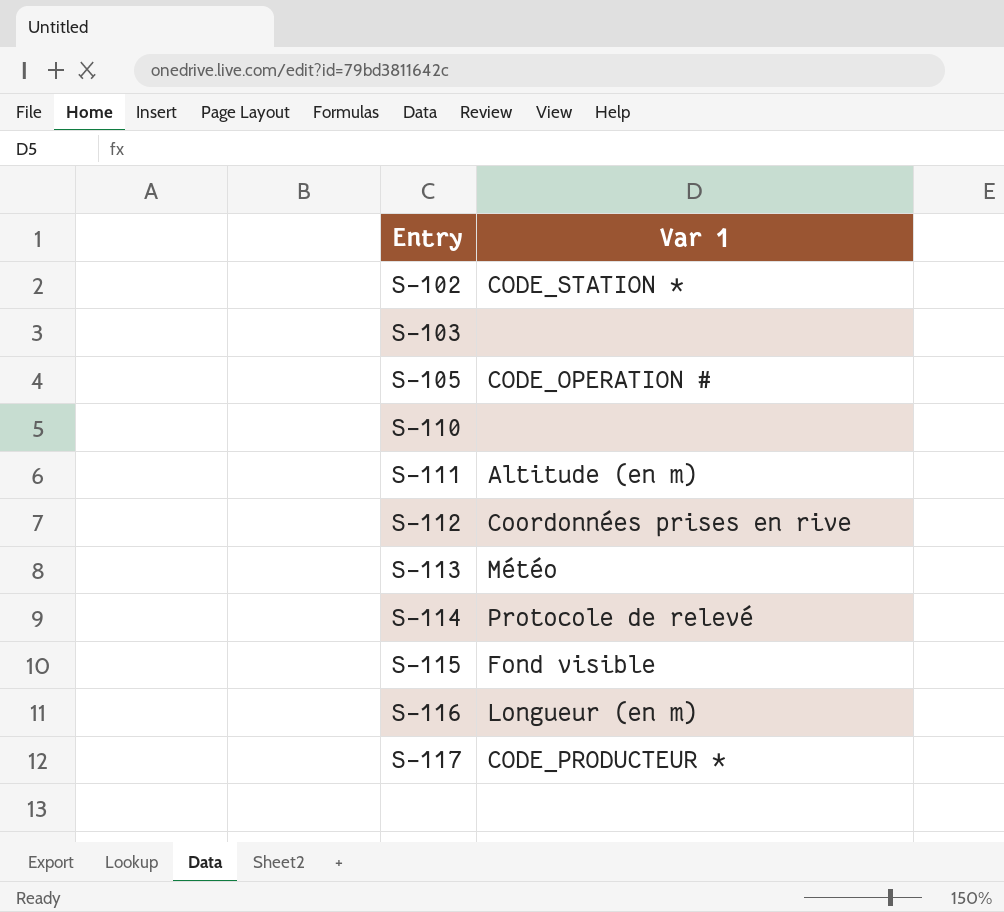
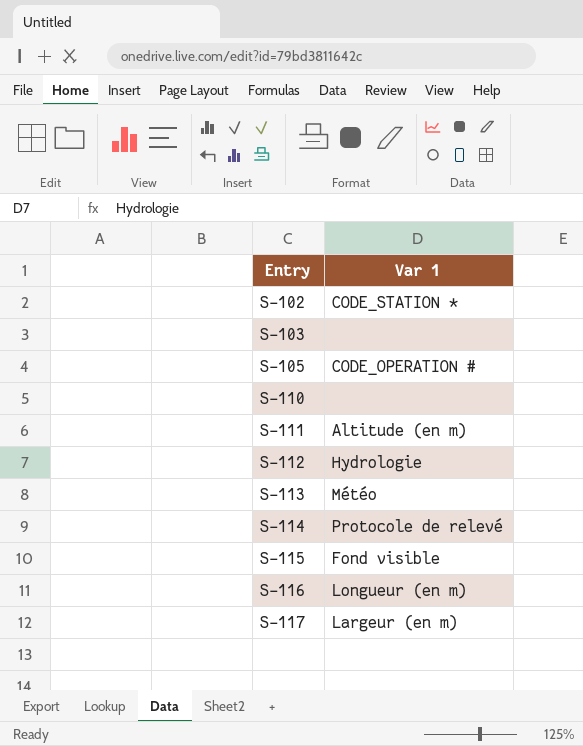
S-112 | Var 1: Coordonnées prises en rive -> Hydrologie
S-117 | Var 1: CODE_PRODUCTEUR * -> Largeur (en m)

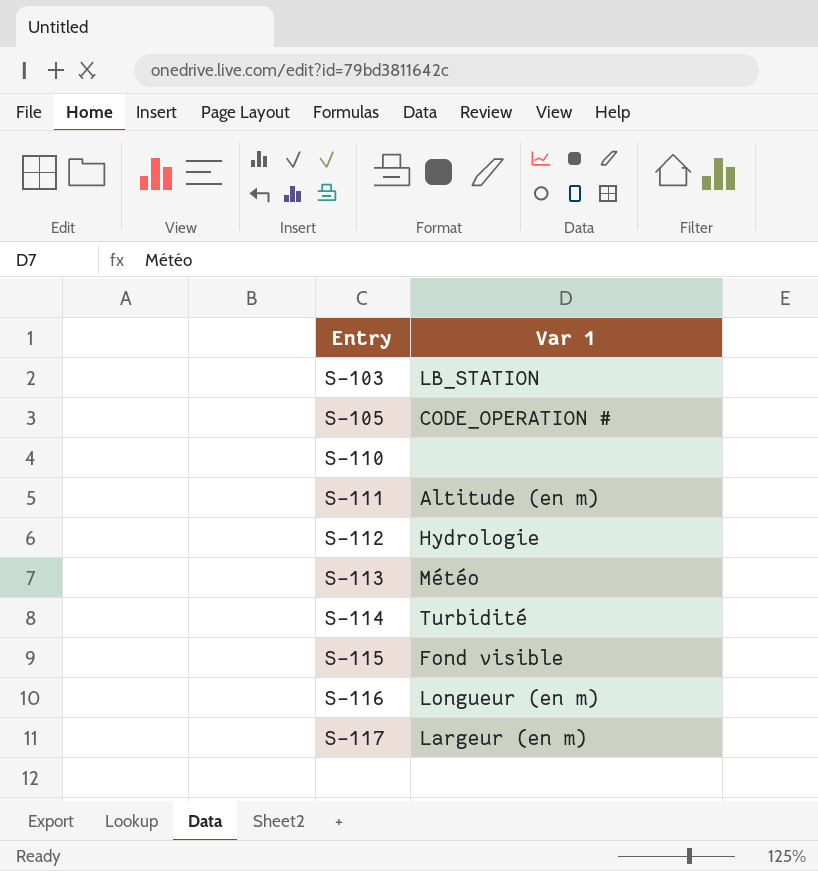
row S-102: CODE_STATION * -> none
S-103 | Var 1: none -> LB_STATION
S-114 | Var 1: Protocole de relevé -> Turbidité

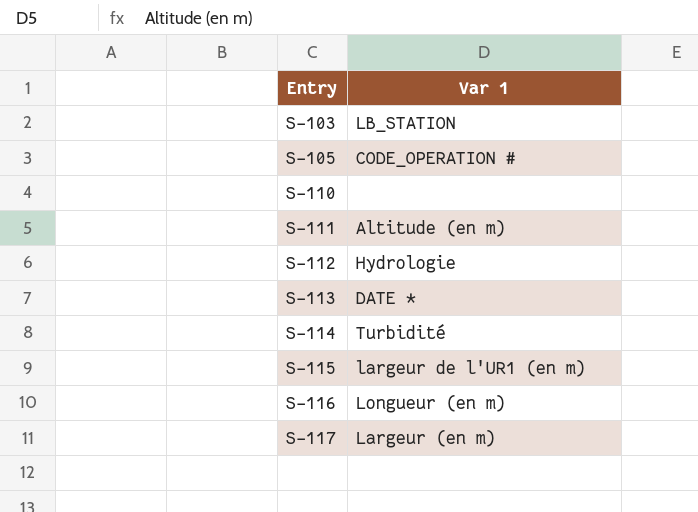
S-113 | Var 1: Météo -> DATE *
S-115 | Var 1: Fond visible -> largeur de l'UR1 (en m)

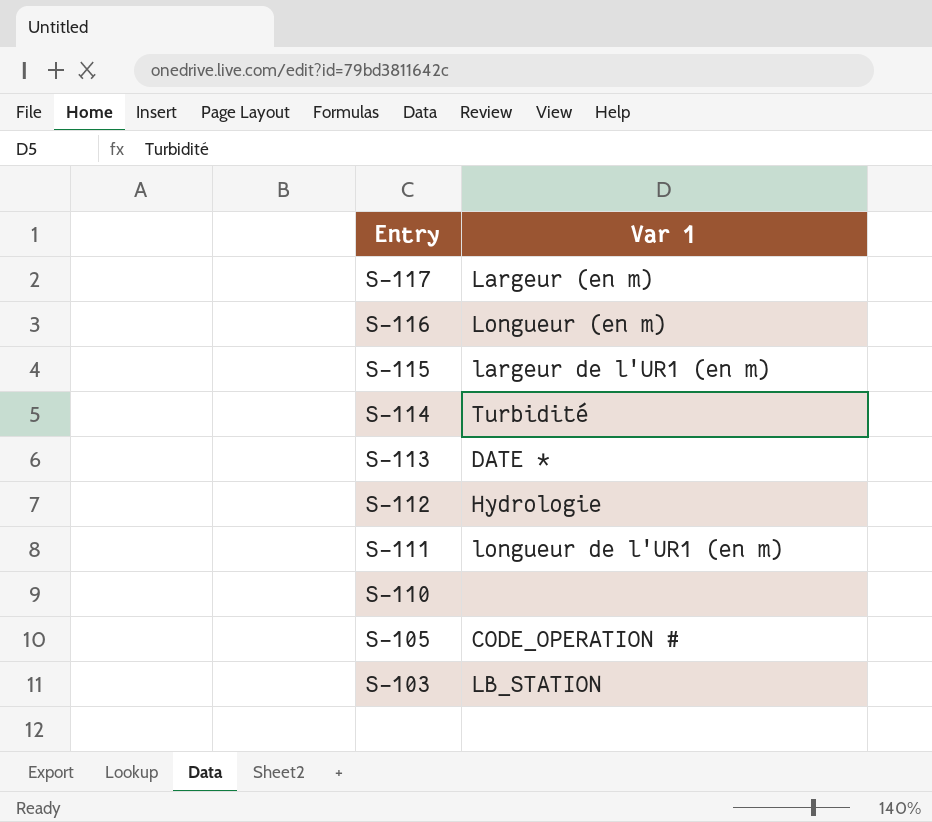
row order: Entry ascending -> Entry descending
S-111 | Var 1: Altitude (en m) -> longueur de l'UR1 (en m)

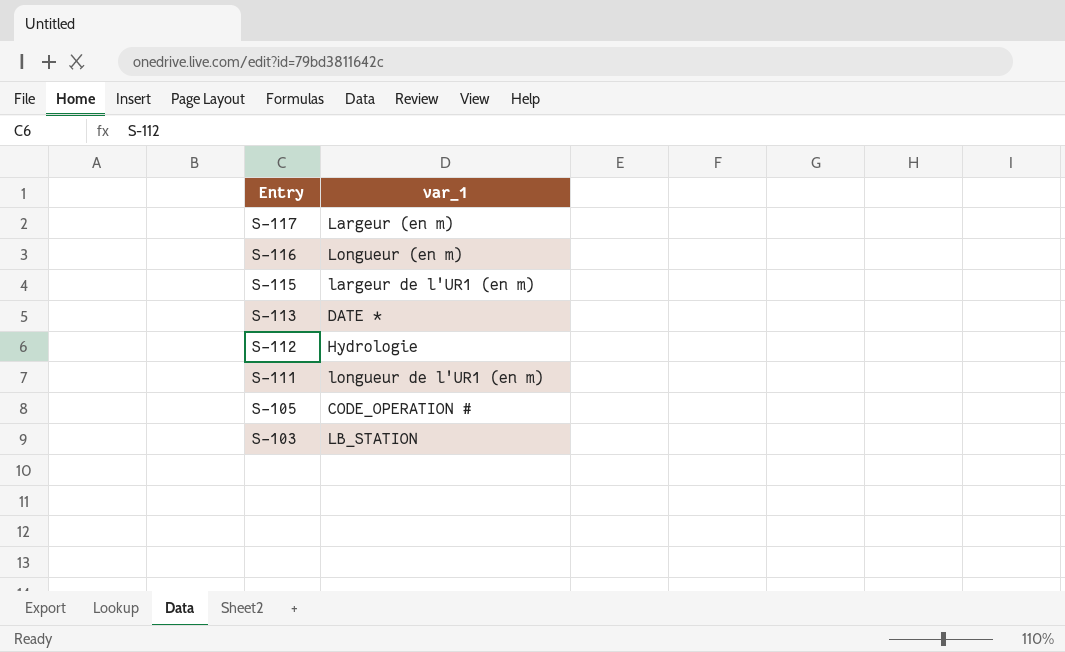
column name: Var 1 -> var_1
row S-114: Turbidité -> none
row S-110: none -> none

